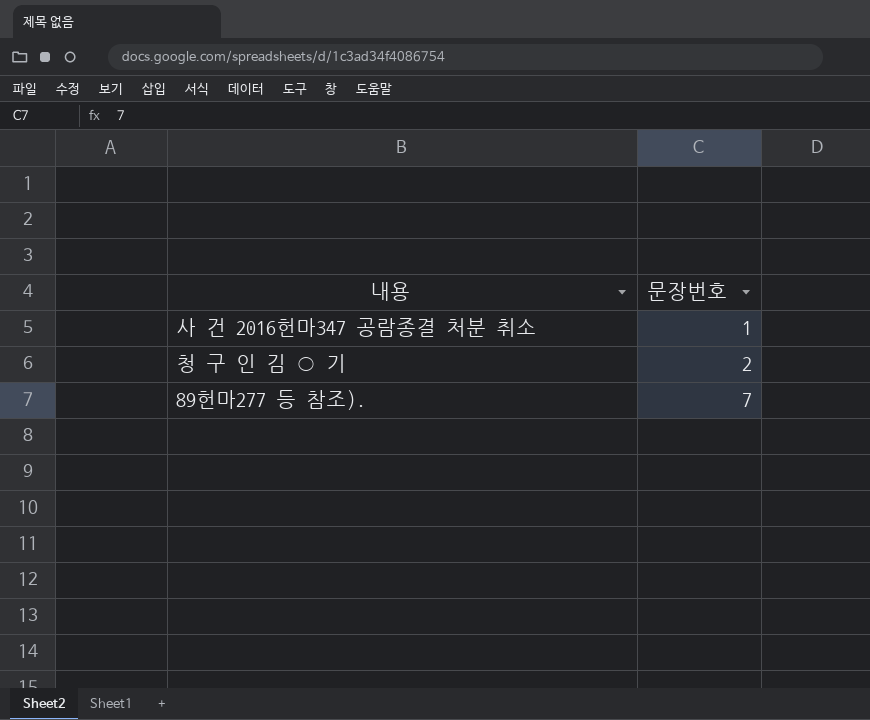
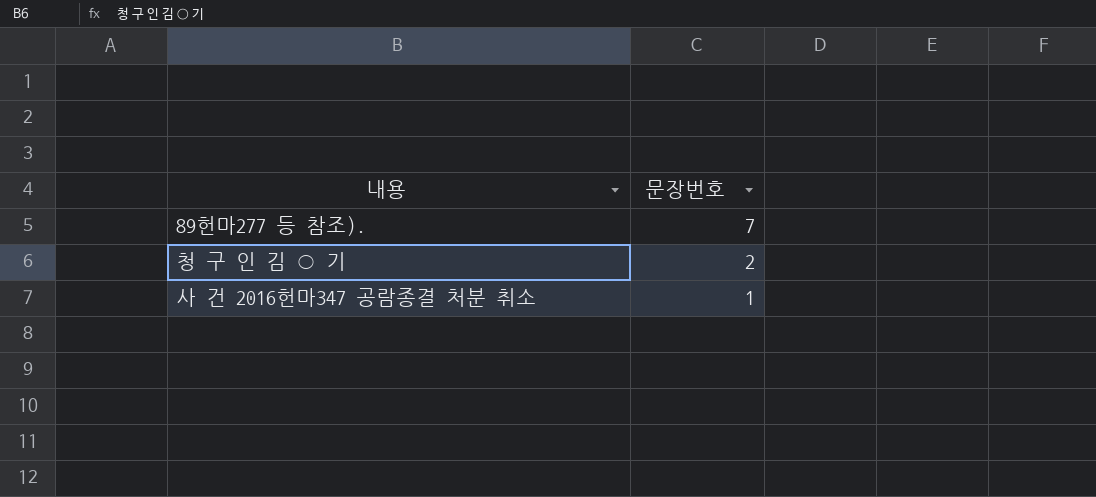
row order: 문장번호 ascending -> 문장번호 descending

